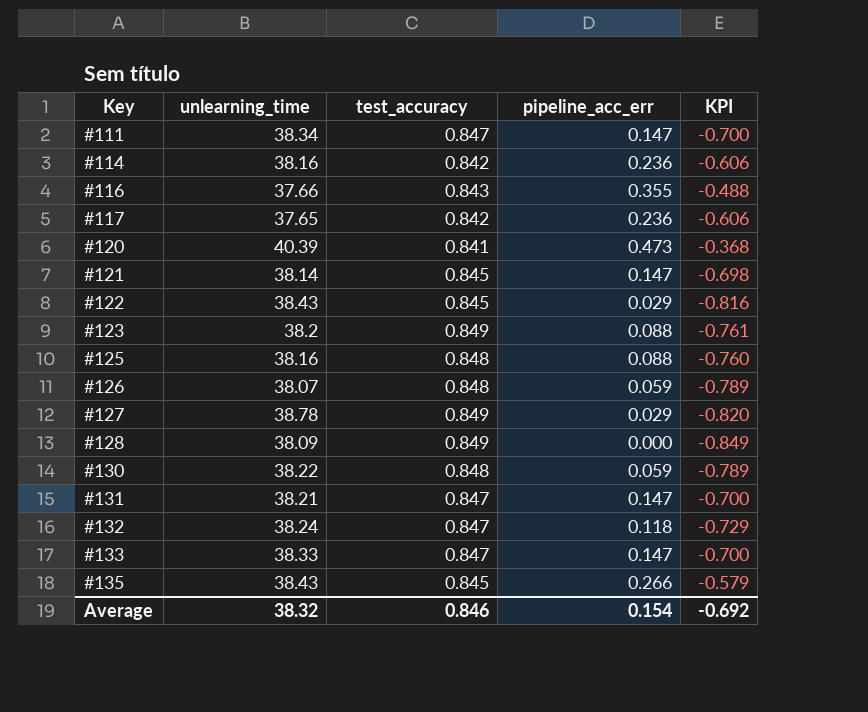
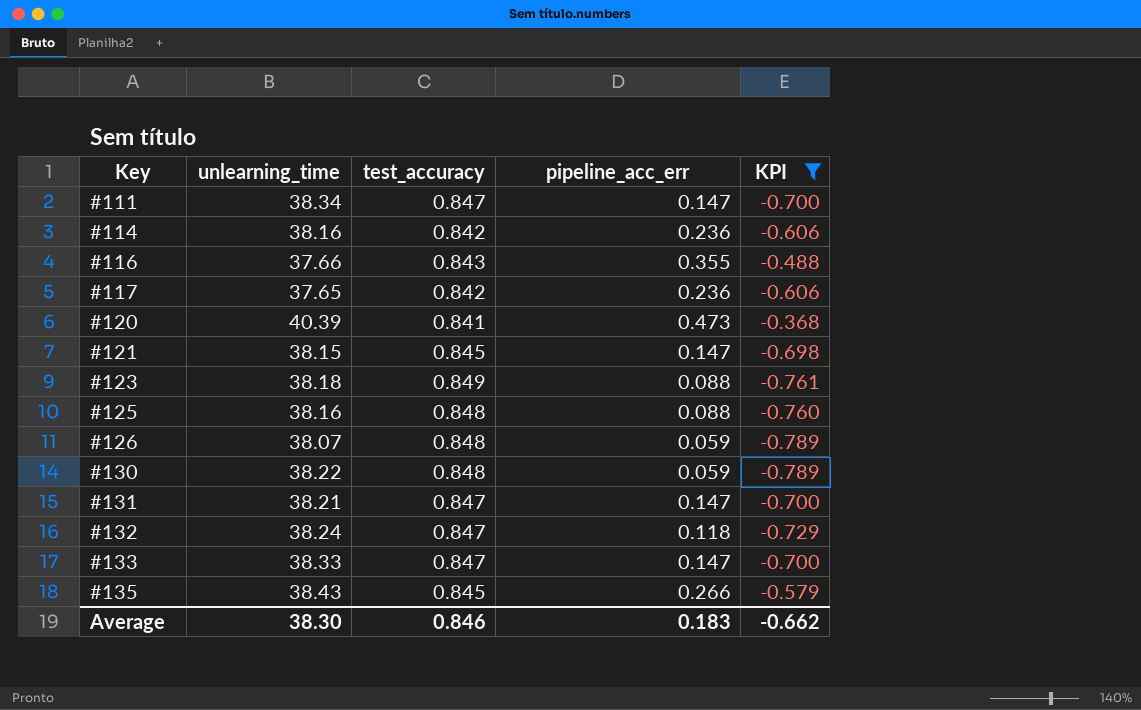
filter: none -> KPI >= -0.789
#121 | unlearning_time: 38.14 -> 38.15
#123 | unlearning_time: 38.2 -> 38.18
Average | unlearning_time: 38.32 -> 38.30
Average | pipeline_acc_err: 0.154 -> 0.183
Average | KPI: -0.692 -> -0.662

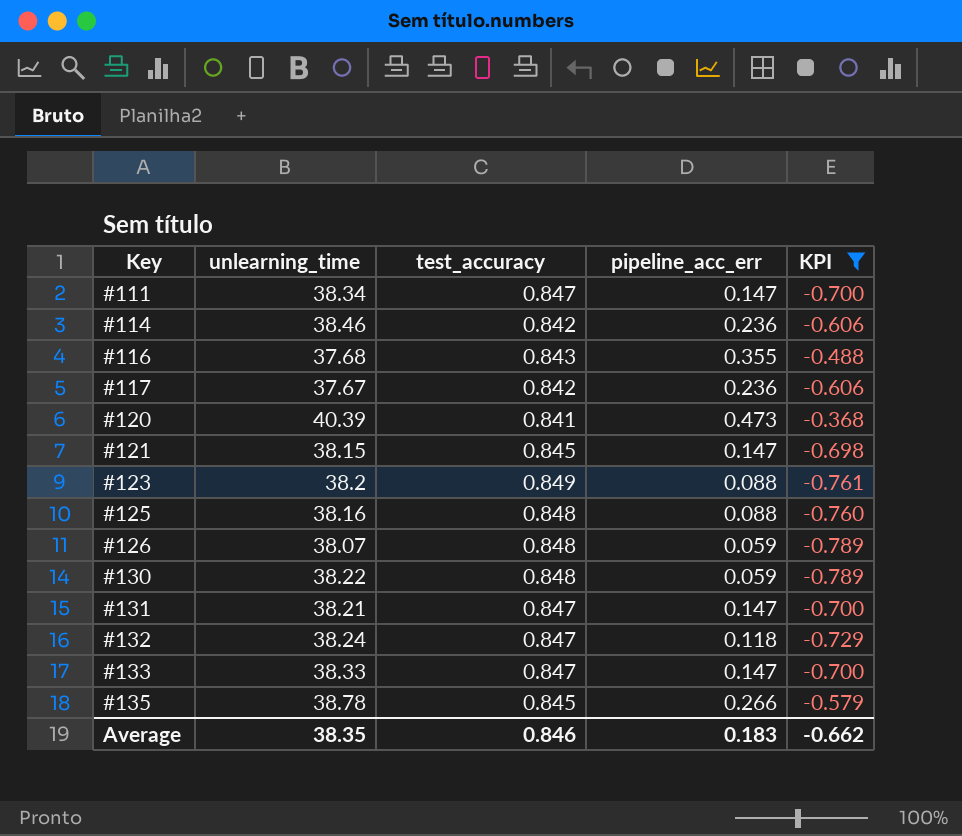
#114 | unlearning_time: 38.16 -> 38.46
#116 | unlearning_time: 37.66 -> 37.68
#117 | unlearning_time: 37.65 -> 37.67
#123 | unlearning_time: 38.18 -> 38.2
#135 | unlearning_time: 38.43 -> 38.78
Average | unlearning_time: 38.30 -> 38.35

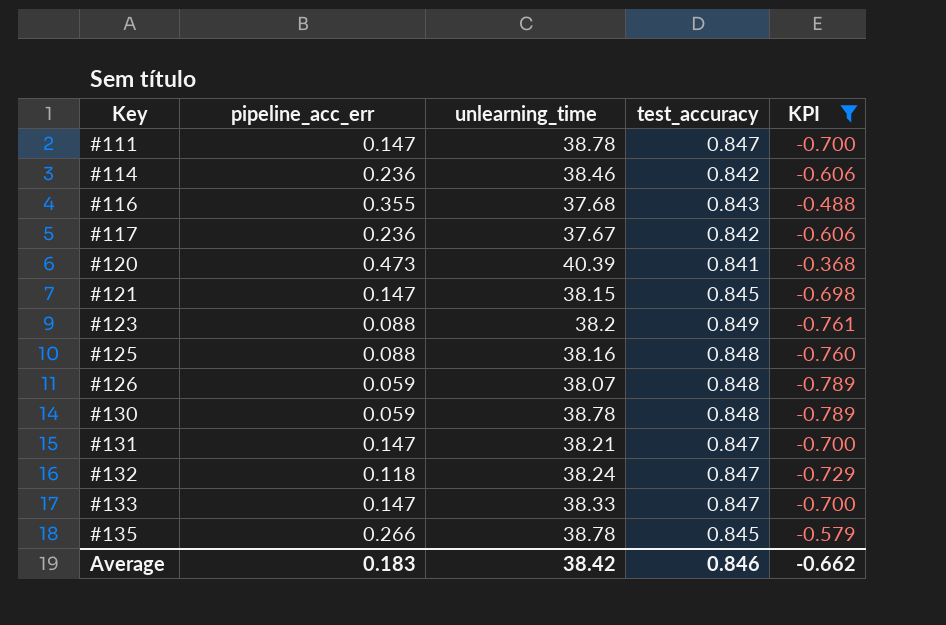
column pipeline_acc_err | position: 4 -> 2
#111 | unlearning_time: 38.34 -> 38.78
#130 | unlearning_time: 38.22 -> 38.78
Average | unlearning_time: 38.35 -> 38.42

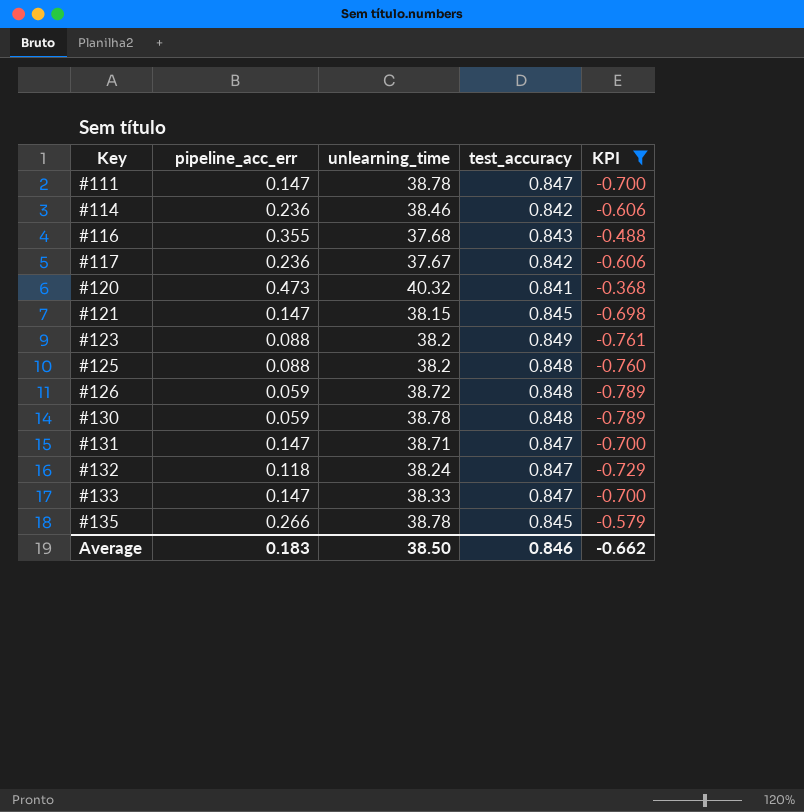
#120 | unlearning_time: 40.39 -> 40.32
#125 | unlearning_time: 38.16 -> 38.2
#126 | unlearning_time: 38.07 -> 38.72
#131 | unlearning_time: 38.21 -> 38.71
Average | unlearning_time: 38.42 -> 38.50

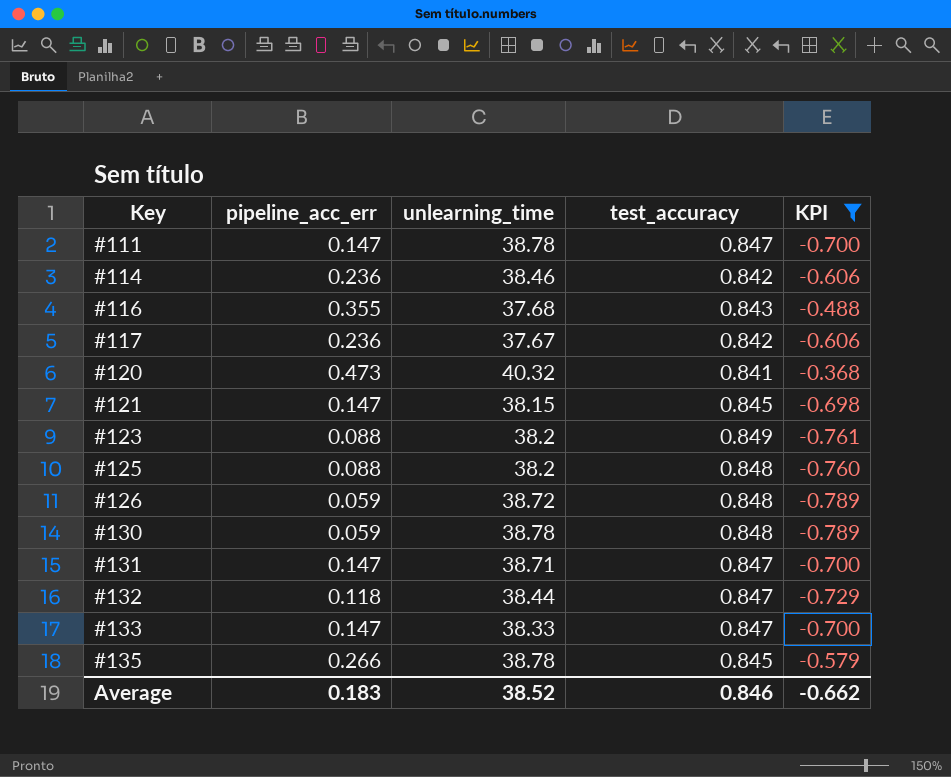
#132 | unlearning_time: 38.24 -> 38.44
Average | unlearning_time: 38.50 -> 38.52

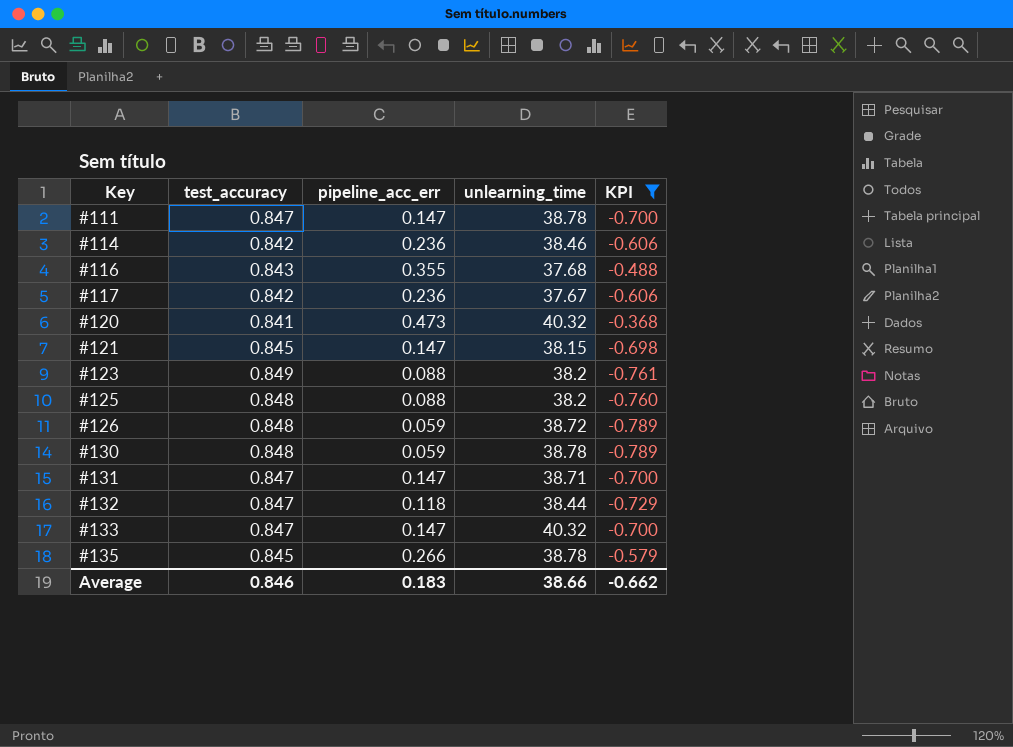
column test_accuracy | position: 4 -> 2
#133 | unlearning_time: 38.33 -> 40.32
Average | unlearning_time: 38.52 -> 38.66

